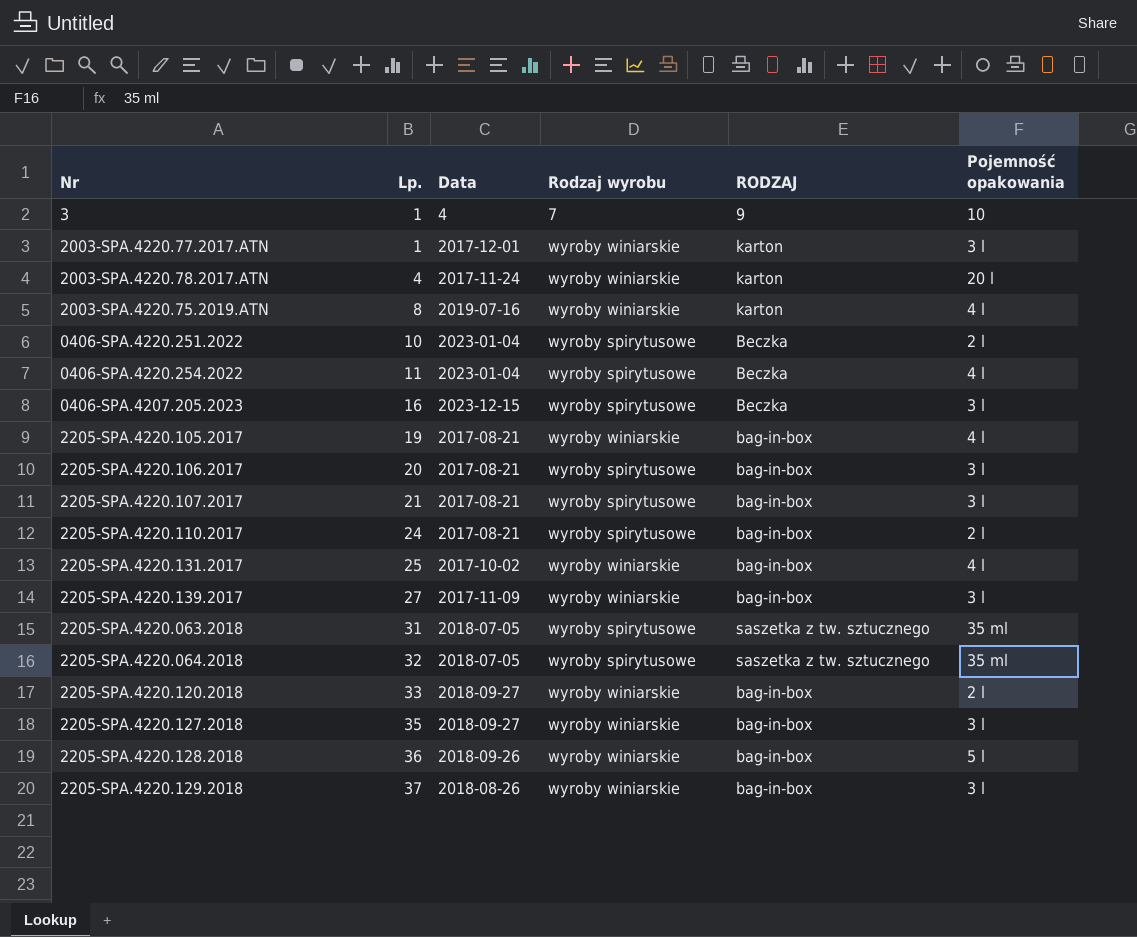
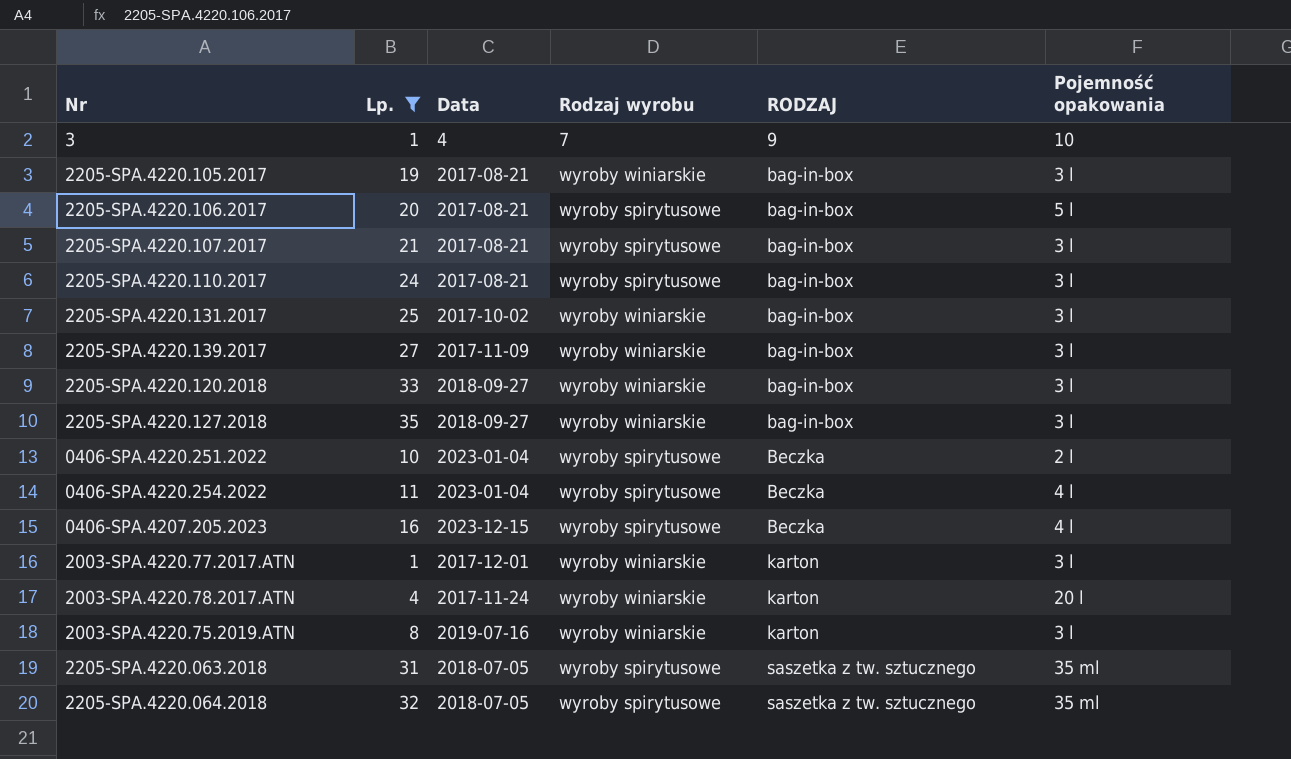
filter: none -> Lp. <= 35
row order: Lp. ascending -> RODZAJ ascending
2205-SPA.4220.105.2017 | Pojemność opakowania: 4 l -> 3 l
2205-SPA.4220.106.2017 | Pojemność opakowania: 3 l -> 5 l
2205-SPA.4220.110.2017 | Pojemność opakowania: 2 l -> 3 l
2205-SPA.4220.131.2017 | Pojemność opakowania: 4 l -> 3 l
2205-SPA.4220.120.2018 | Pojemność opakowania: 2 l -> 3 l
0406-SPA.4207.205.2023 | Pojemność opakowania: 3 l -> 4 l
2003-SPA.4220.75.2019.ATN | Pojemność opakowania: 4 l -> 3 l

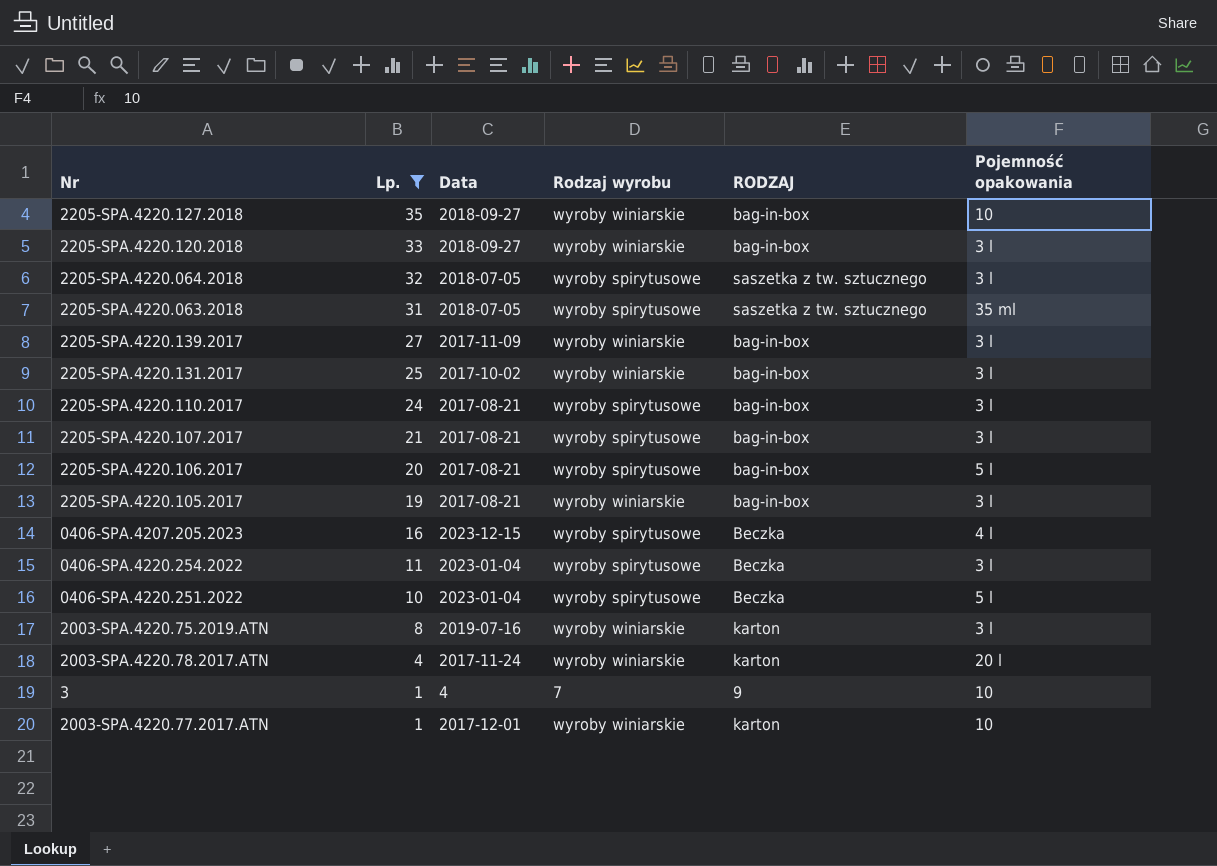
row order: RODZAJ ascending -> Lp. descending
2205-SPA.4220.127.2018 | Pojemność opakowania: 3 l -> 10
2205-SPA.4220.064.2018 | Pojemność opakowania: 35 ml -> 3 l
0406-SPA.4220.254.2022 | Pojemność opakowania: 4 l -> 3 l
0406-SPA.4220.251.2022 | Pojemność opakowania: 2 l -> 5 l
2003-SPA.4220.77.2017.ATN | Pojemność opakowania: 3 l -> 10

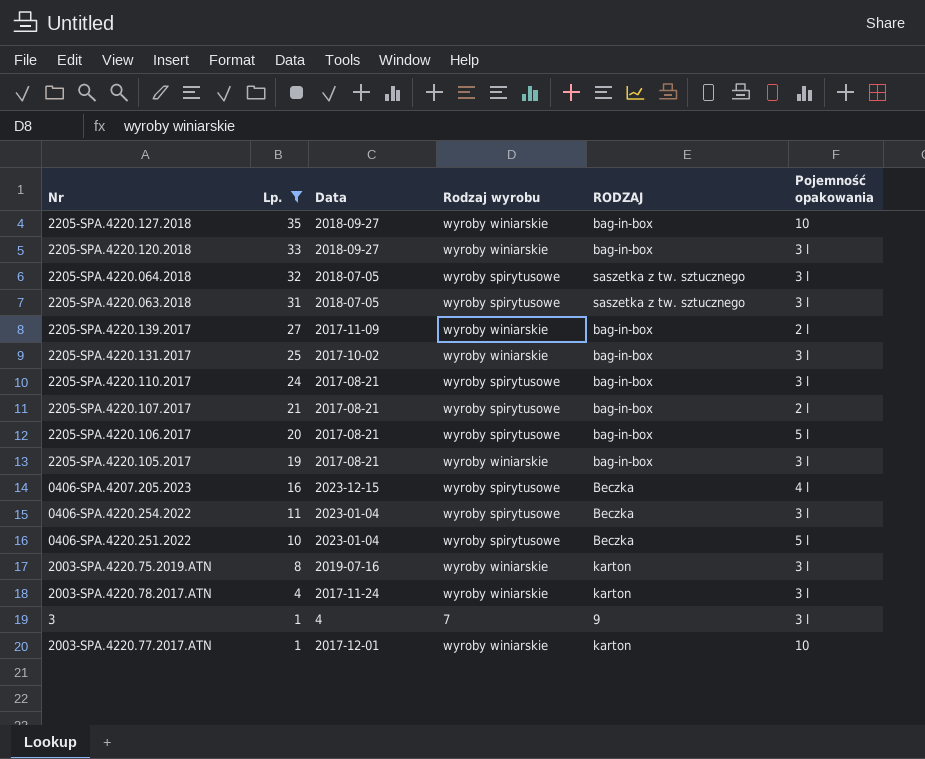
2205-SPA.4220.063.2018 | Pojemność opakowania: 35 ml -> 3 l
2205-SPA.4220.139.2017 | Pojemność opakowania: 3 l -> 2 l
2205-SPA.4220.107.2017 | Pojemność opakowania: 3 l -> 2 l
2003-SPA.4220.78.2017.ATN | Pojemność opakowania: 20 l -> 3 l
3 | Pojemność opakowania: 10 -> 3 l

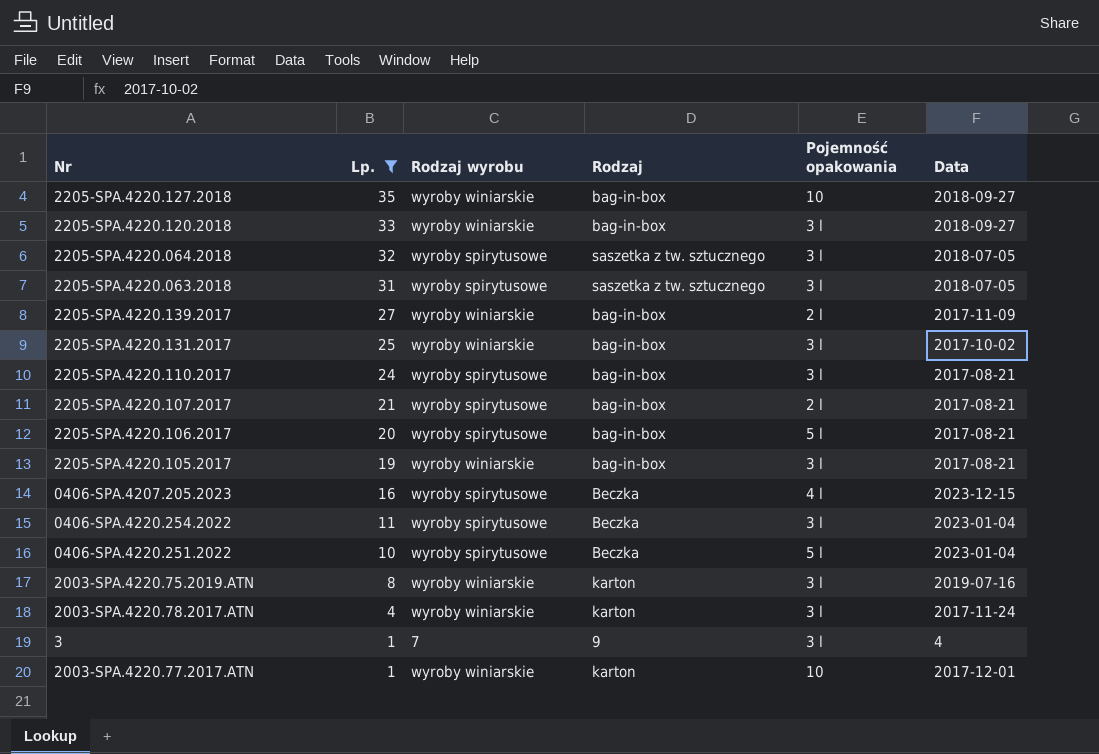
column name: RODZAJ -> Rodzaj
column Data | position: 3 -> 6

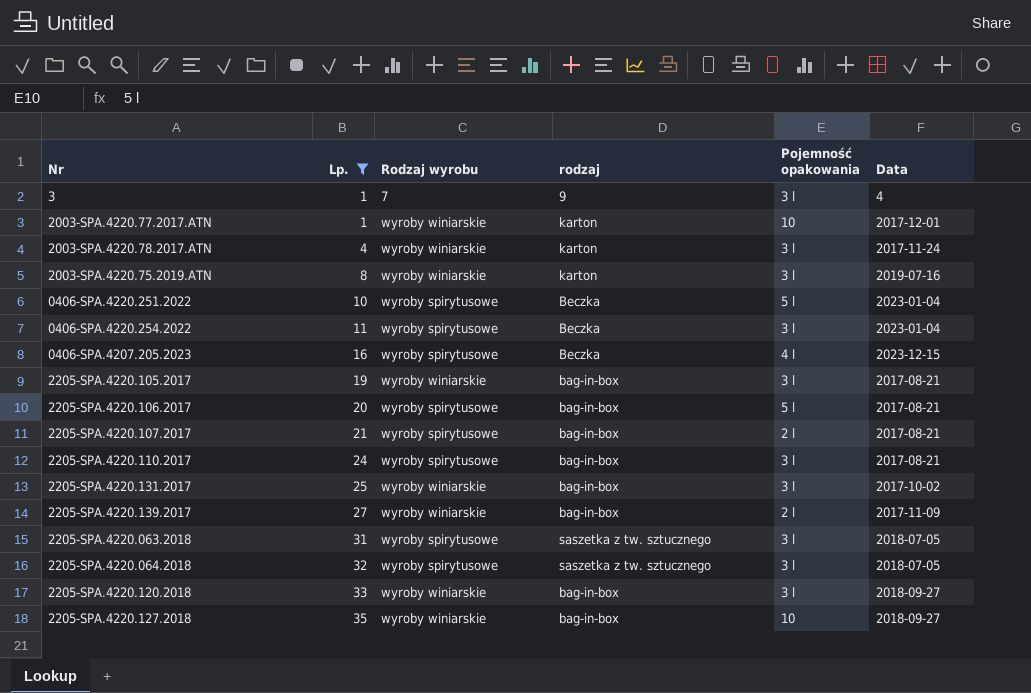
row order: Lp. descending -> Lp. ascending
column name: Rodzaj -> rodzaj

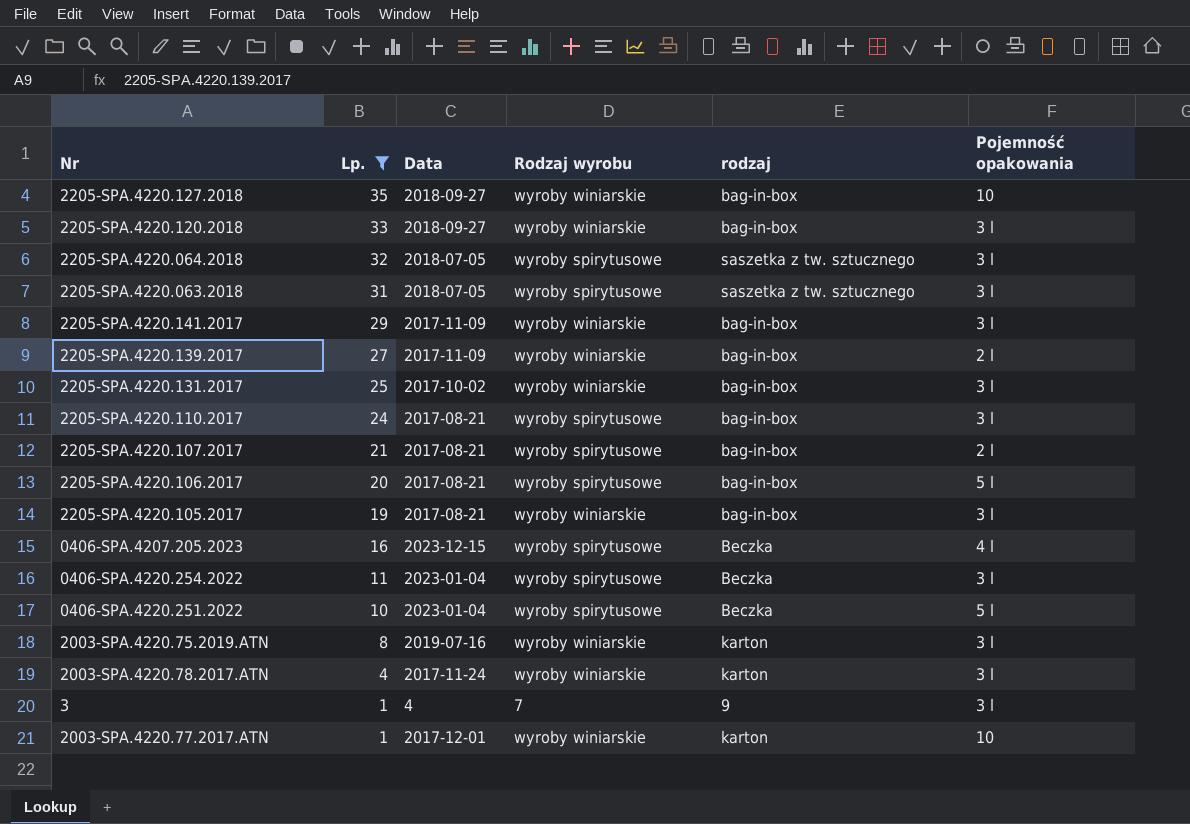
row order: Lp. ascending -> Lp. descending
column Data | position: 6 -> 3
row 2205-SPA.4220.141.2017: none -> 29 | 2017-11-09 | wyroby winiarskie | bag-in-box | 3 l

